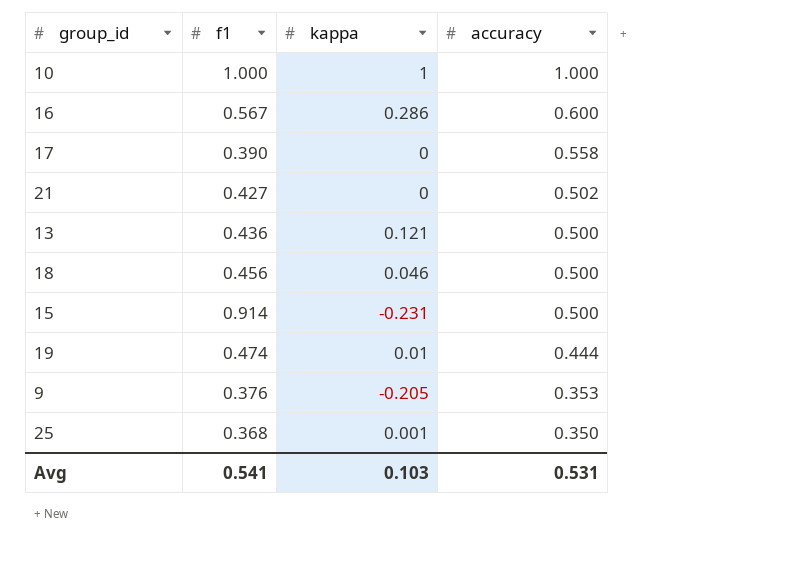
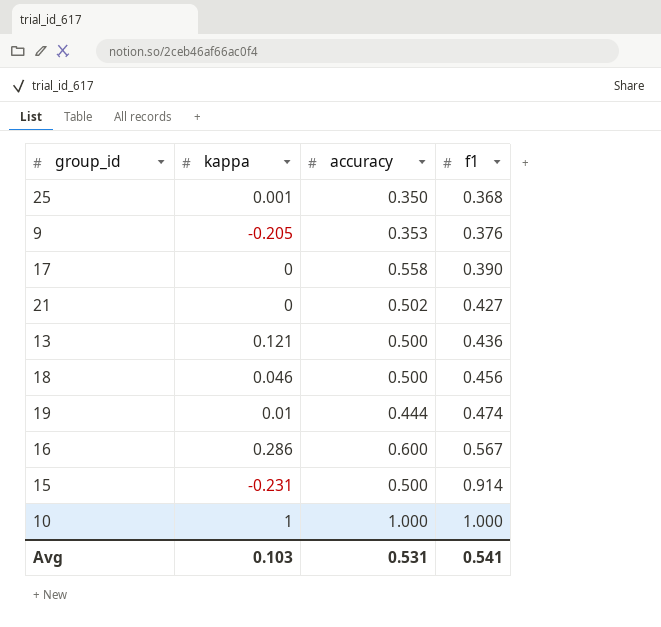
row order: accuracy descending -> f1 ascending
column f1 | position: 2 -> 4

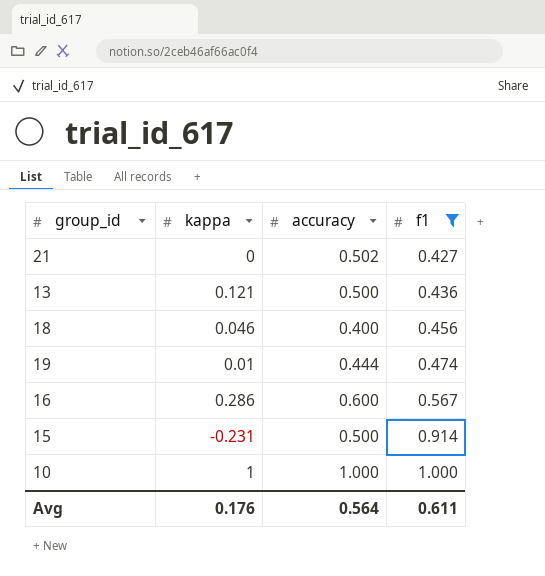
filter: none -> f1 >= 0.427
18 | accuracy: 0.500 -> 0.400
Avg | kappa: 0.103 -> 0.176
Avg | accuracy: 0.531 -> 0.564
Avg | f1: 0.541 -> 0.611

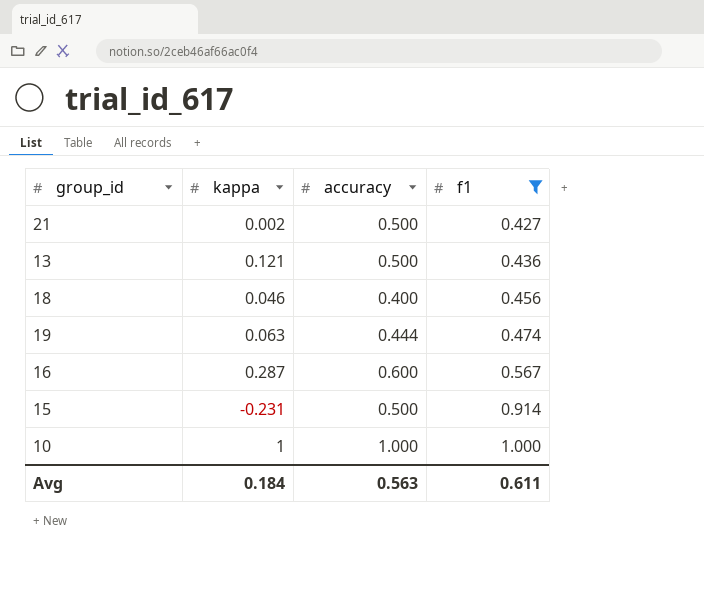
21 | kappa: 0 -> 0.002
21 | accuracy: 0.502 -> 0.500
19 | kappa: 0.01 -> 0.063
16 | kappa: 0.286 -> 0.287
Avg | kappa: 0.176 -> 0.184
Avg | accuracy: 0.564 -> 0.563

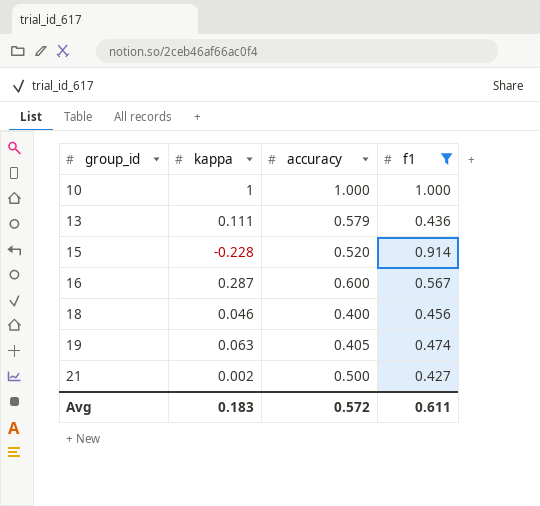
row order: f1 ascending -> group_id ascending
13 | kappa: 0.121 -> 0.111
13 | accuracy: 0.500 -> 0.579
15 | kappa: -0.231 -> -0.228
15 | accuracy: 0.500 -> 0.520
19 | accuracy: 0.444 -> 0.405
Avg | kappa: 0.184 -> 0.183
Avg | accuracy: 0.563 -> 0.572

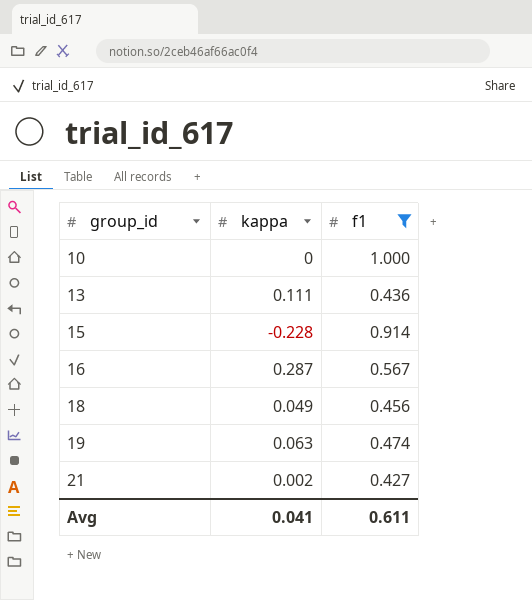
column accuracy | position: 3 -> none
10 | kappa: 1 -> 0
18 | kappa: 0.046 -> 0.049
Avg | kappa: 0.183 -> 0.041

